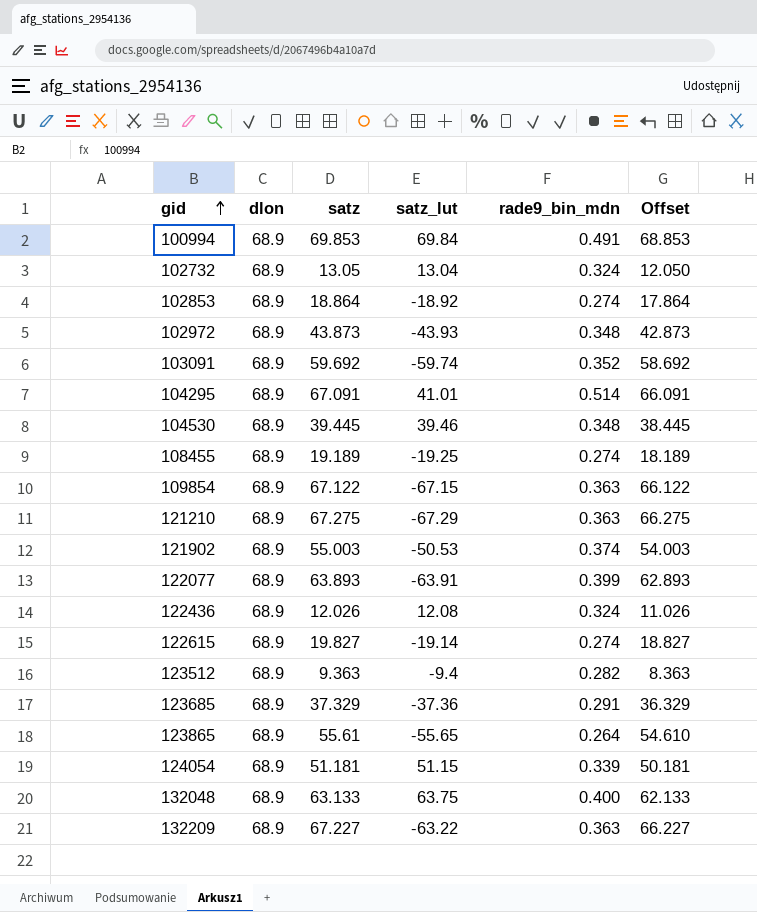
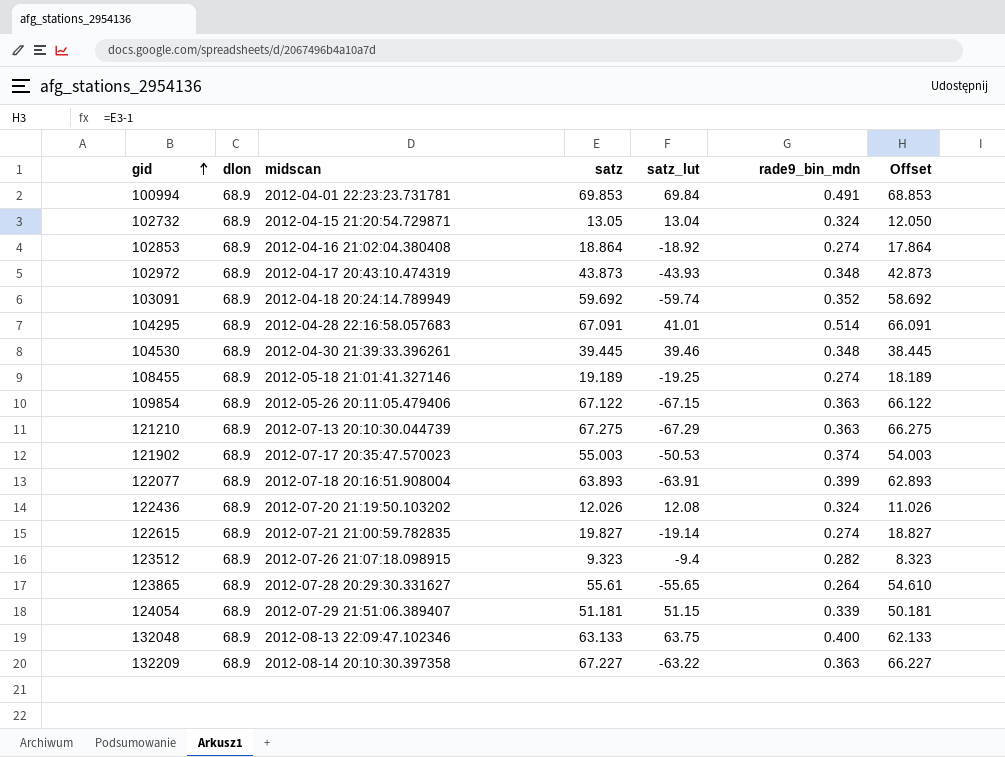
column midscan | position: none -> 3
row 123685: 68.9 | 37.329 | -37.36 | 0.291 | 36.329 -> none
123512 | satz: 9.363 -> 9.323
123512 | Offset: 8.363 -> 8.323

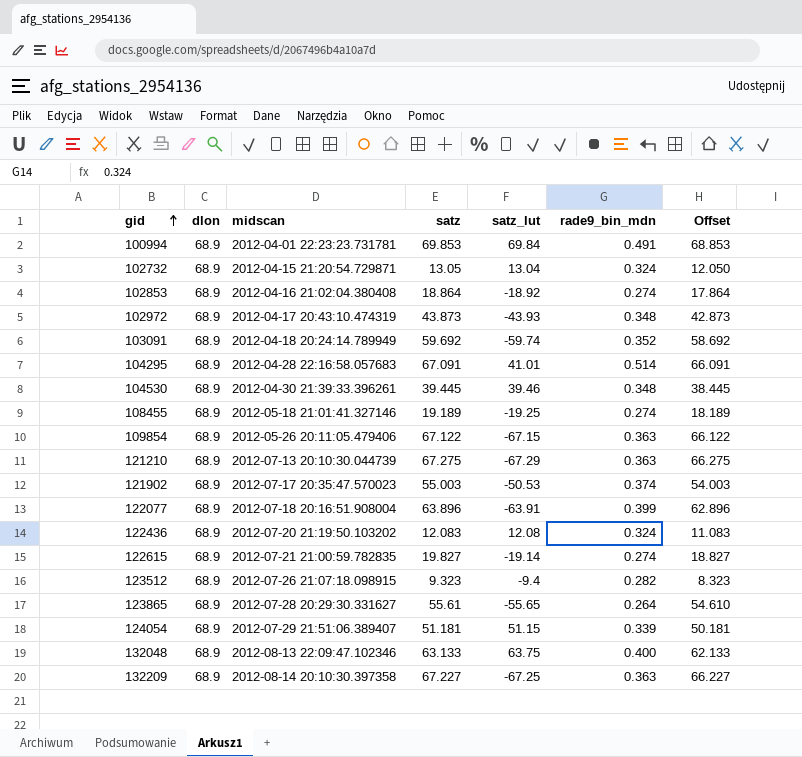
122077 | satz: 63.893 -> 63.896
122077 | Offset: 62.893 -> 62.896
122436 | satz: 12.026 -> 12.083
122436 | Offset: 11.026 -> 11.083
132209 | satz_lut: -63.22 -> -67.25

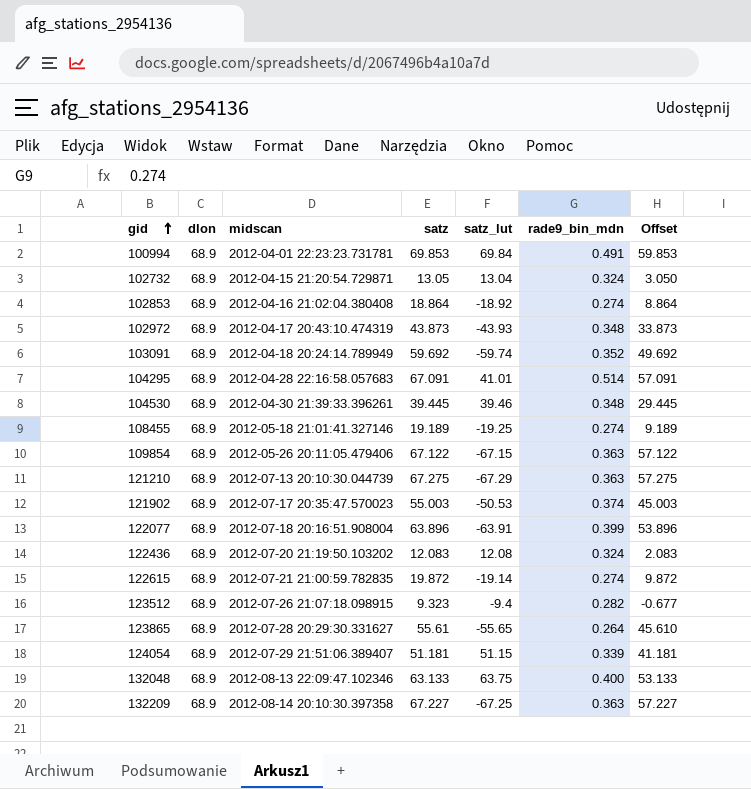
column Offset | formula: [satz] - 1 -> [satz] - 10
122615 | satz: 19.827 -> 19.872

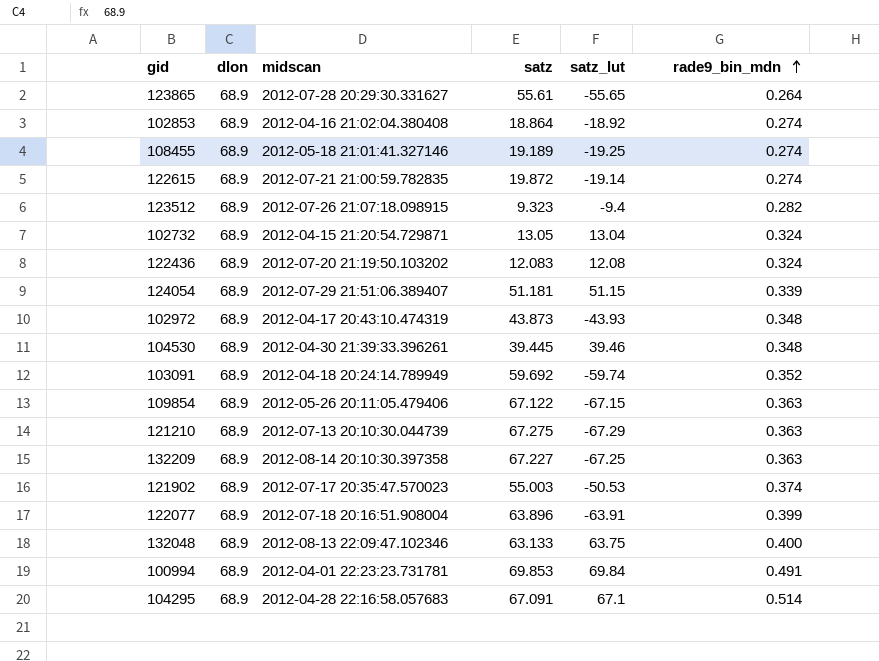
row order: gid ascending -> rade9_bin_mdn ascending
column Offset | formula: [satz] - 10 -> none
104295 | satz_lut: 41.01 -> 67.1

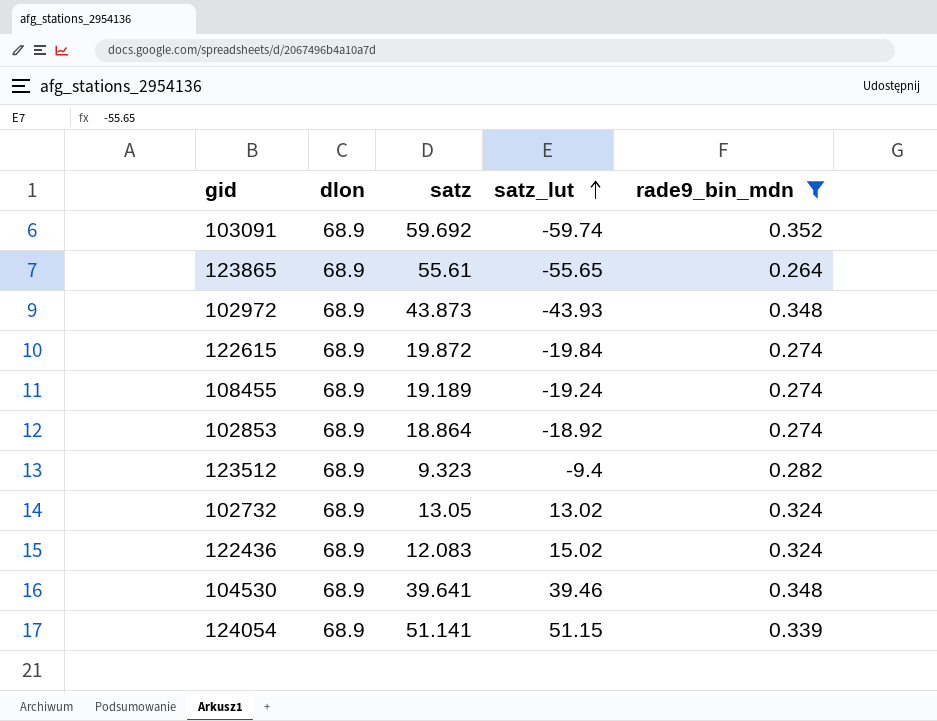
filter: none -> rade9_bin_mdn <= 0.352
row order: rade9_bin_mdn ascending -> satz_lut ascending
column midscan | position: 3 -> none
122615 | satz_lut: -19.14 -> -19.84
108455 | satz_lut: -19.25 -> -19.24
102732 | satz_lut: 13.04 -> 13.02
122436 | satz_lut: 12.08 -> 15.02
104530 | satz: 39.445 -> 39.641
124054 | satz: 51.181 -> 51.141

